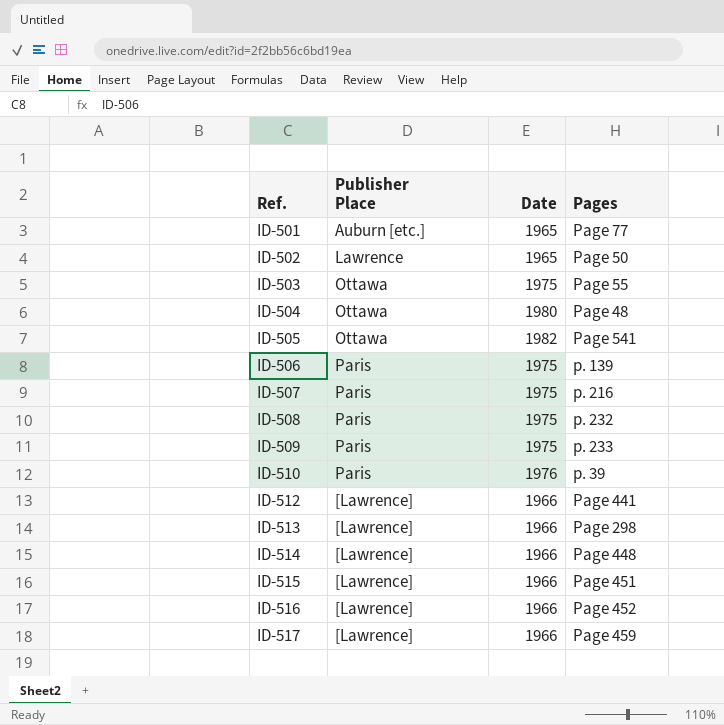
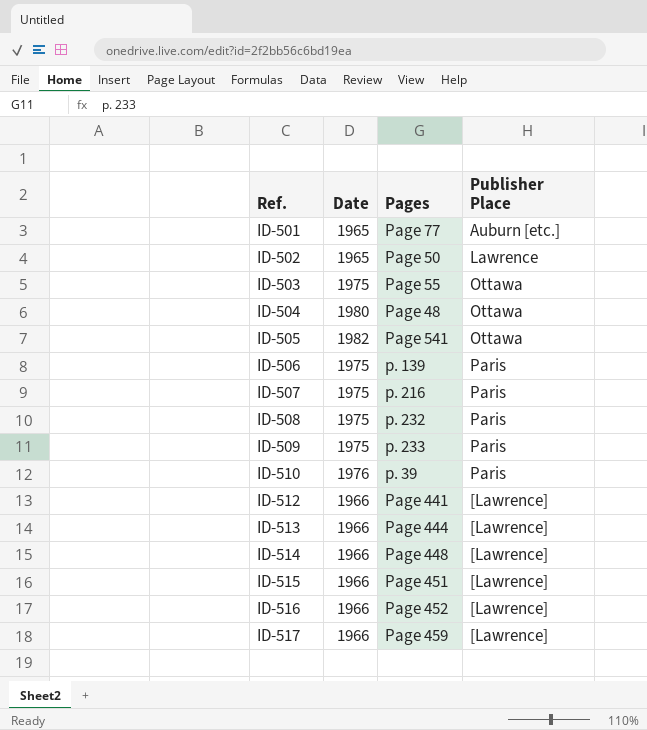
column Publisher Place | position: 2 -> 4
ID-513 | Pages: Page 298 -> Page 444

